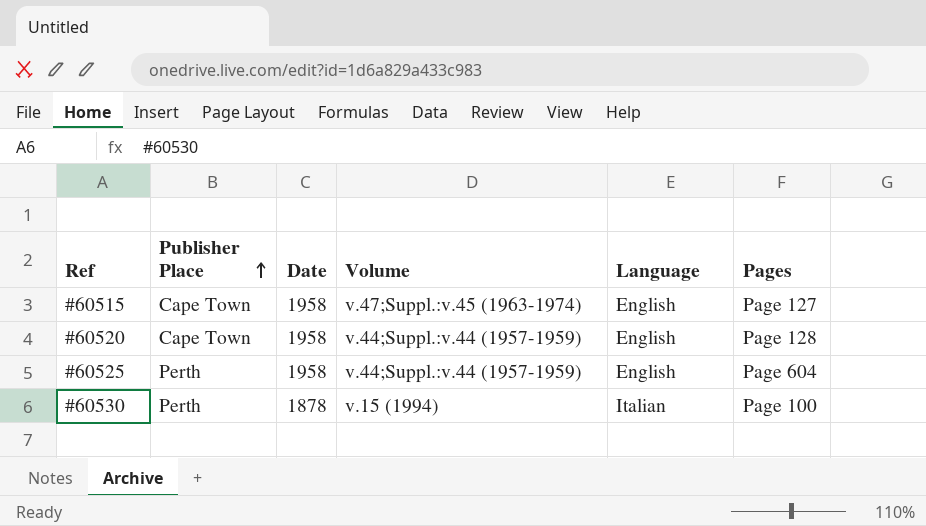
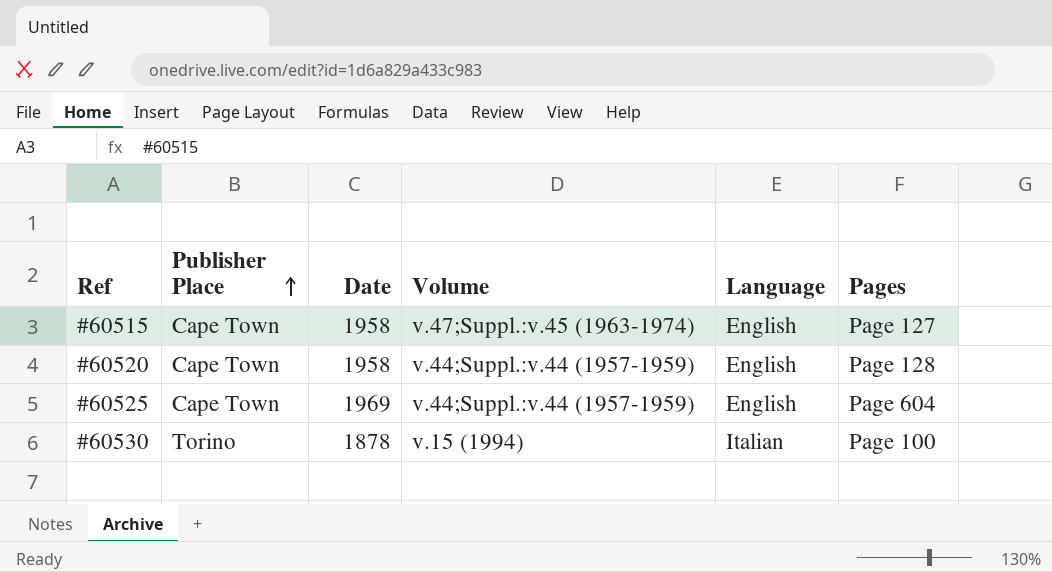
#60525 | Publisher Place: Perth -> Cape Town
#60525 | Date: 1958 -> 1969
#60530 | Publisher Place: Perth -> Torino

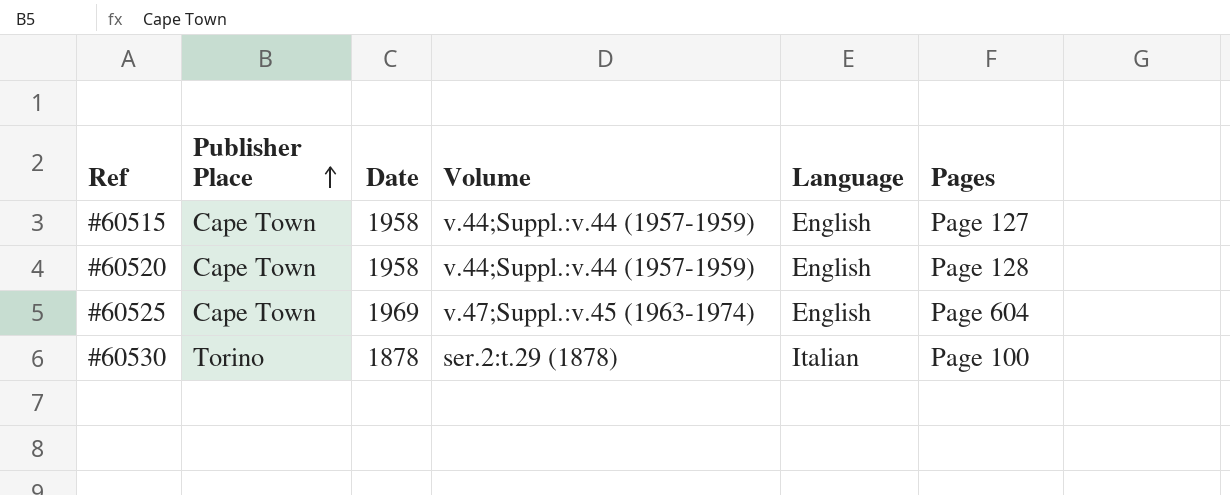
#60515 | Volume: v.47;Suppl.:v.45 (1963-1974) -> v.44;Suppl.:v.44 (1957-1959)
#60525 | Volume: v.44;Suppl.:v.44 (1957-1959) -> v.47;Suppl.:v.45 (1963-1974)
#60530 | Volume: v.15 (1994) -> ser.2:t.29 (1878)

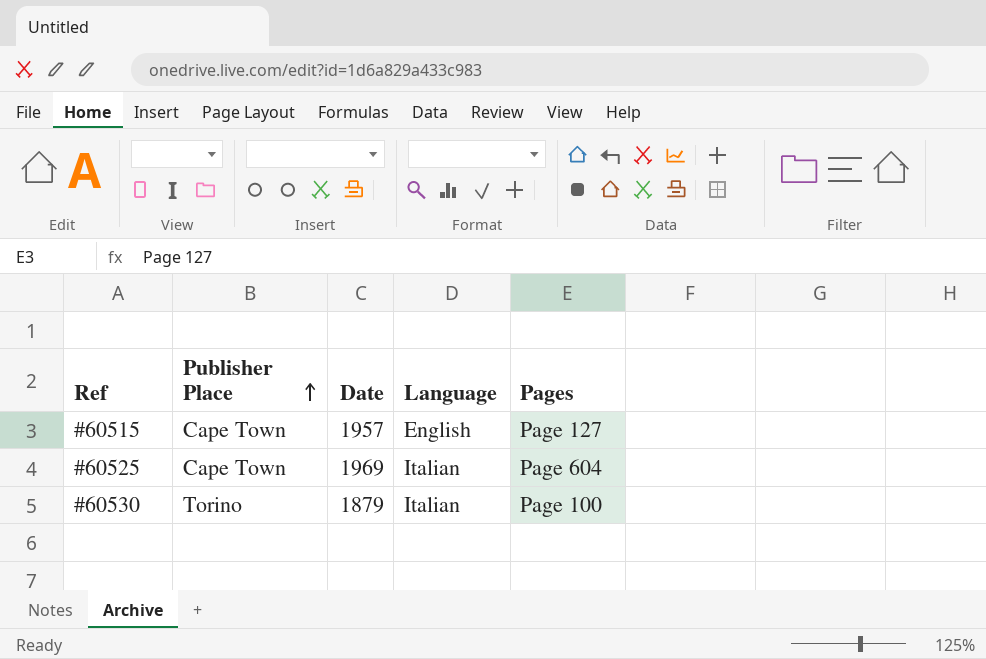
column Volume | position: 4 -> none
row #60520: Cape Town | 1958 | v.44;Suppl.:v.44 (1957-1959) | English | Page 128 -> none
#60515 | Date: 1958 -> 1957
#60525 | Language: English -> Italian
#60530 | Date: 1878 -> 1879

